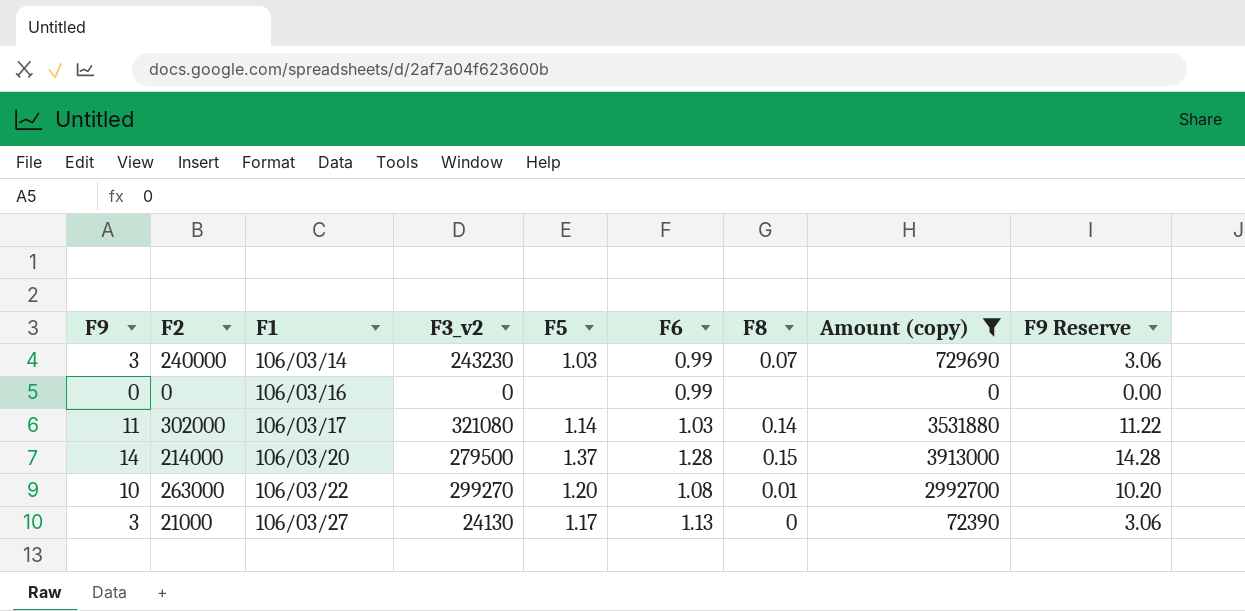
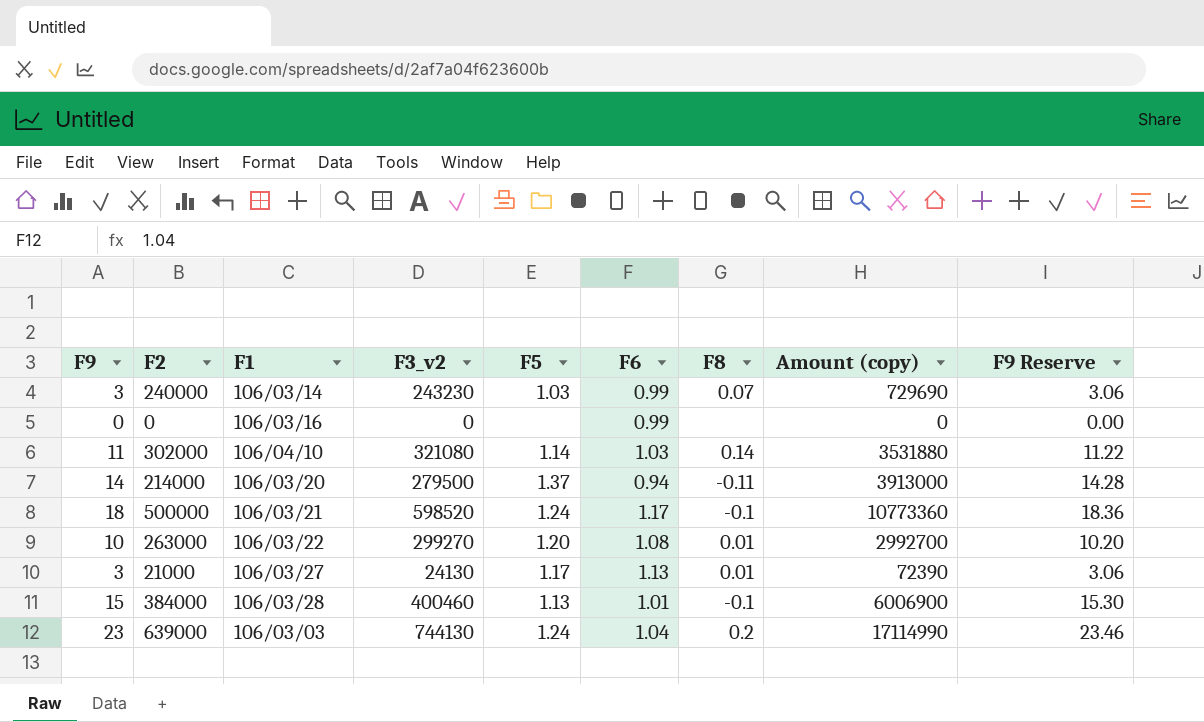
filter: Amount (copy) <= 3913000 -> none
302000 | F1: 106/03/17 -> 106/04/10
214000 | F6: 1.28 -> 0.94
214000 | F8: 0.15 -> -0.11
21000 | F8: 0 -> 0.01

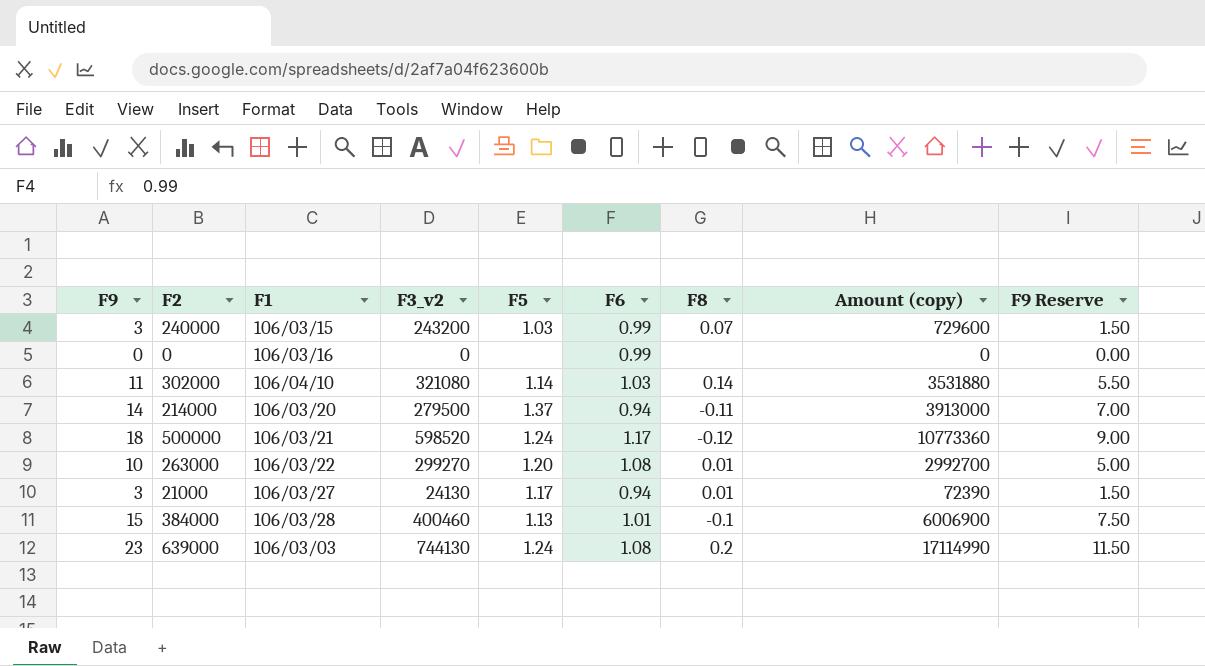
column F9 Reserve | formula: [F9] * 1.02 -> [F9] * 0.5
240000 | F1: 106/03/14 -> 106/03/15
240000 | F3_v2: 243230 -> 243200
240000 | Amount (copy): 729690 -> 729600
500000 | F8: -0.1 -> -0.12
21000 | F6: 1.13 -> 0.94
639000 | F6: 1.04 -> 1.08

